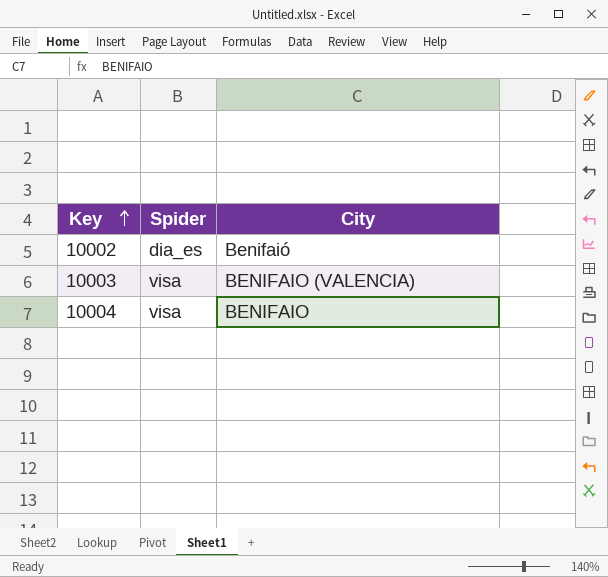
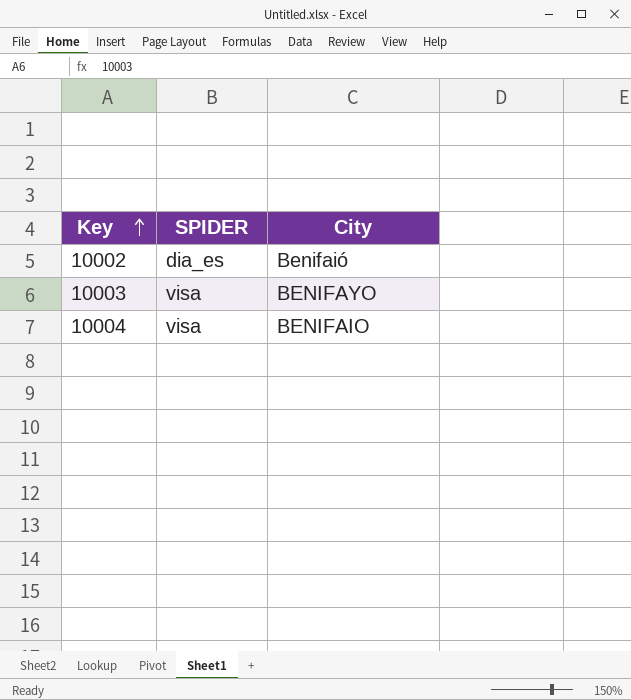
column name: Spider -> SPIDER
10003 | City: BENIFAIO (VALENCIA) -> BENIFAYO

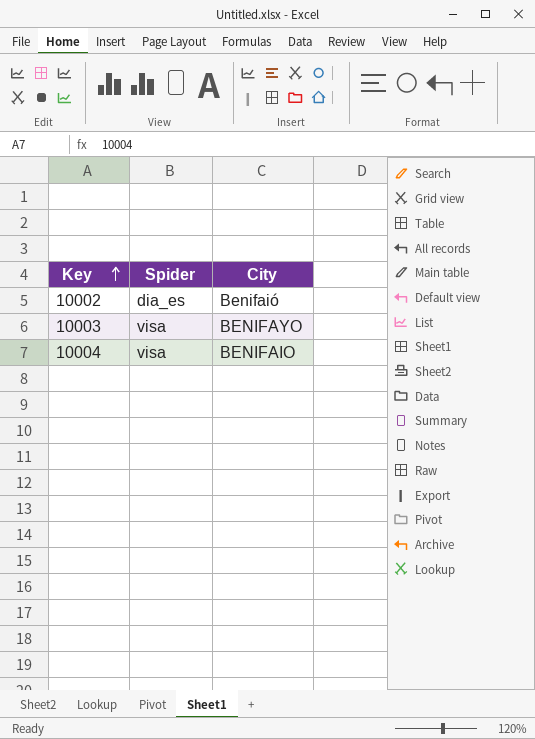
column name: SPIDER -> Spider

